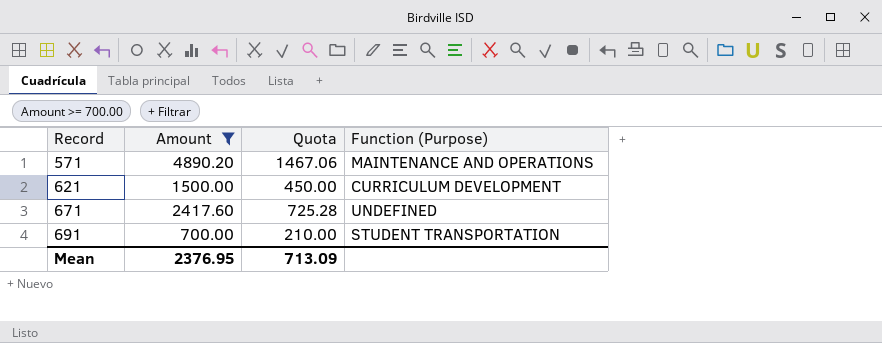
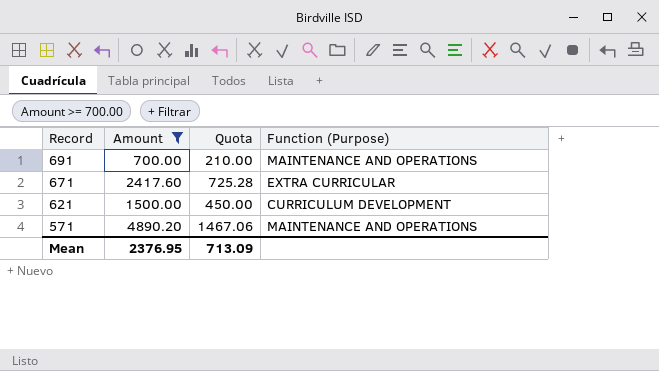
row order: Record ascending -> Record descending
691 | Function (Purpose): STUDENT TRANSPORTATION -> MAINTENANCE AND OPERATIONS
671 | Function (Purpose): UNDEFINED -> EXTRA CURRICULAR

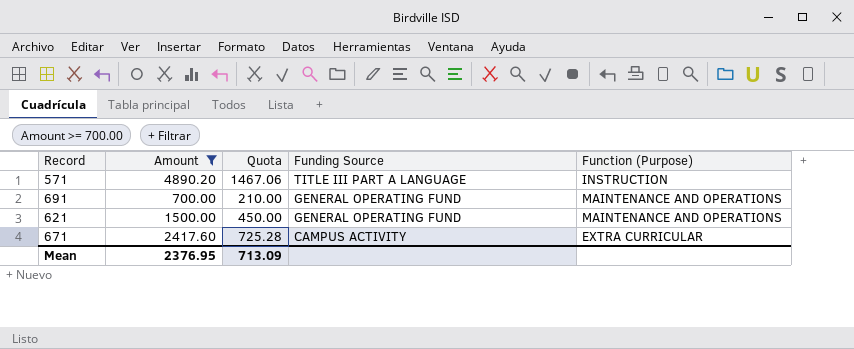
row order: Record descending -> Funding Source descending
column Funding Source | position: none -> 4
571 | Function (Purpose): MAINTENANCE AND OPERATIONS -> INSTRUCTION
621 | Function (Purpose): CURRICULUM DEVELOPMENT -> MAINTENANCE AND OPERATIONS

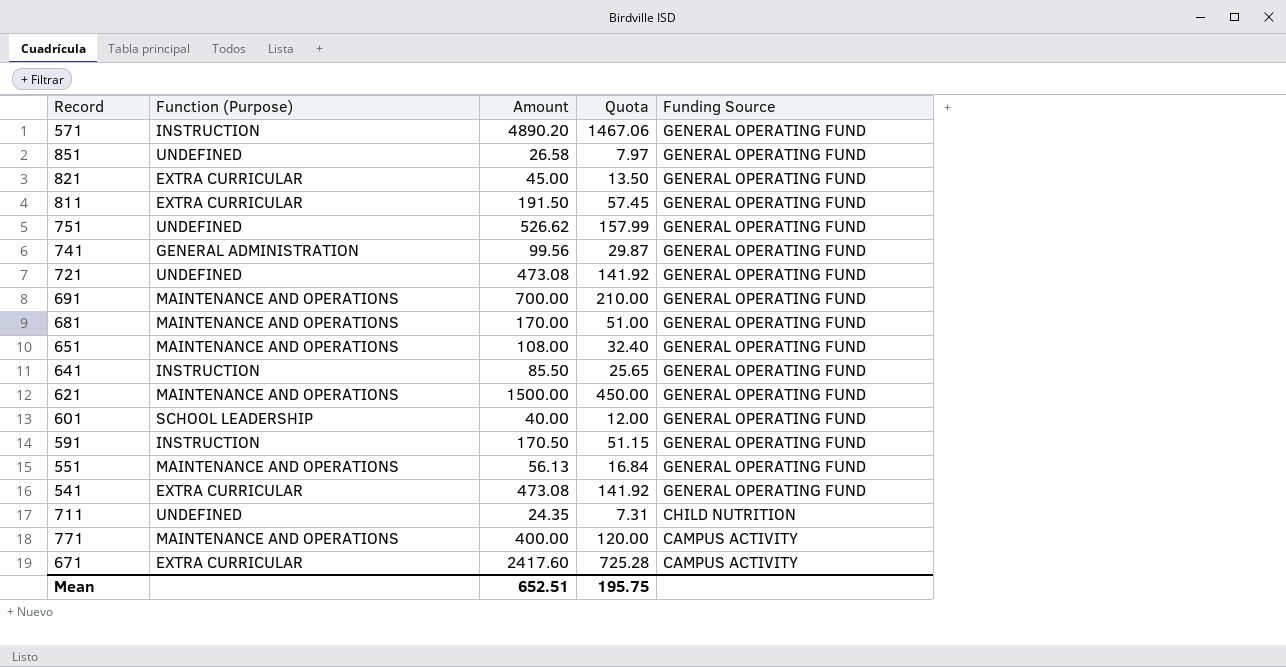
filter: Amount >= 700.00 -> none
column Function (Purpose) | position: 5 -> 2
571 | Funding Source: TITLE III PART A LANGUAGE -> GENERAL OPERATING FUND
Mean | Amount: 2376.95 -> 652.51
Mean | Quota: 713.09 -> 195.75

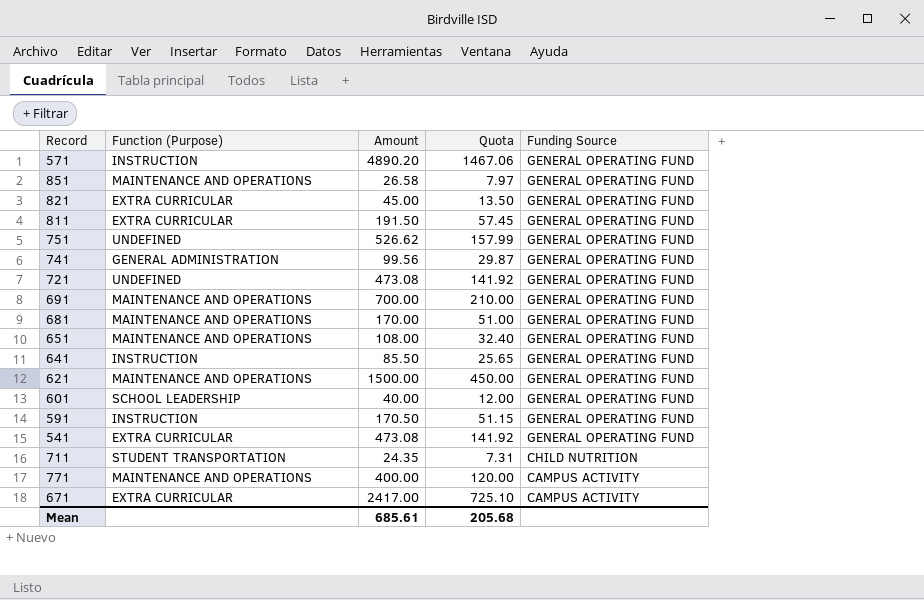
row 551: MAINTENANCE AND OPERATIONS | 56.13 | 16.84 | GENERAL OPERATING FUND -> none
851 | Function (Purpose): UNDEFINED -> MAINTENANCE AND OPERATIONS
711 | Function (Purpose): UNDEFINED -> STUDENT TRANSPORTATION
671 | Amount: 2417.60 -> 2417.00
671 | Quota: 725.28 -> 725.10
Mean | Amount: 652.51 -> 685.61
Mean | Quota: 195.75 -> 205.68

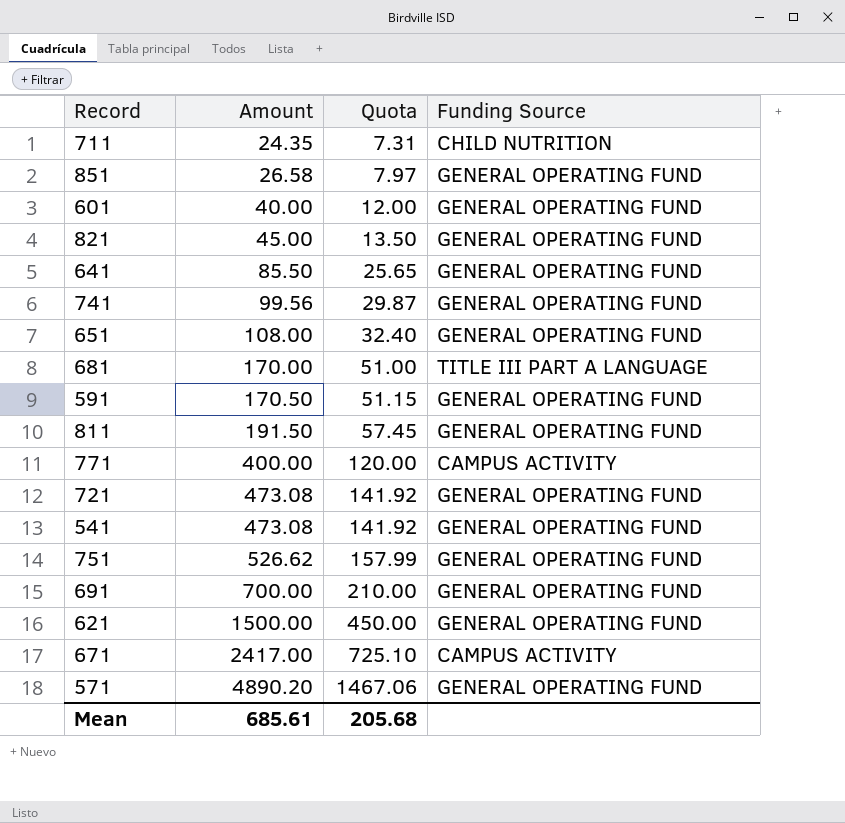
row order: Funding Source descending -> Amount ascending
column Function (Purpose) | position: 2 -> none
681 | Funding Source: GENERAL OPERATING FUND -> TITLE III PART A LANGUAGE

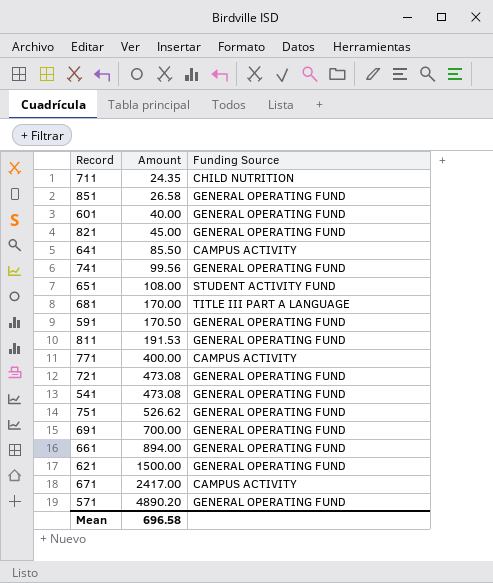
column Quota | formula: [Amount] * 0.3 -> none
641 | Funding Source: GENERAL OPERATING FUND -> CAMPUS ACTIVITY
651 | Funding Source: GENERAL OPERATING FUND -> STUDENT ACTIVITY FUND
811 | Amount: 191.50 -> 191.53
row 661: none -> 894.00 | GENERAL OPERATING FUND
Mean | Amount: 685.61 -> 696.58

